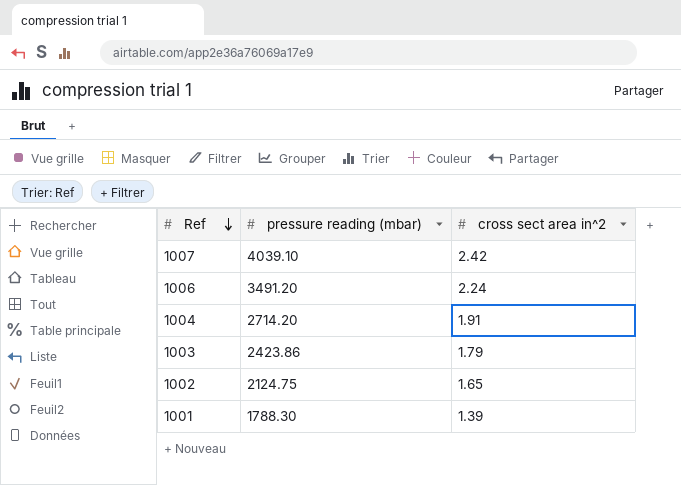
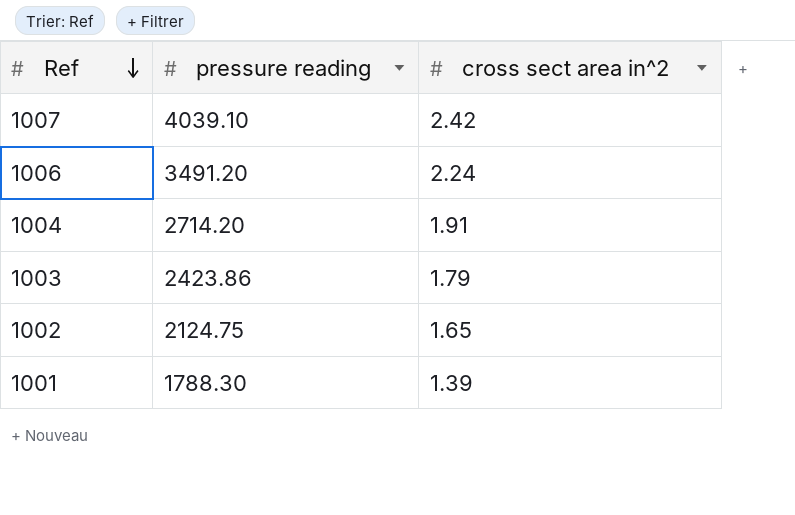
column name: pressure reading (mbar) -> pressure reading

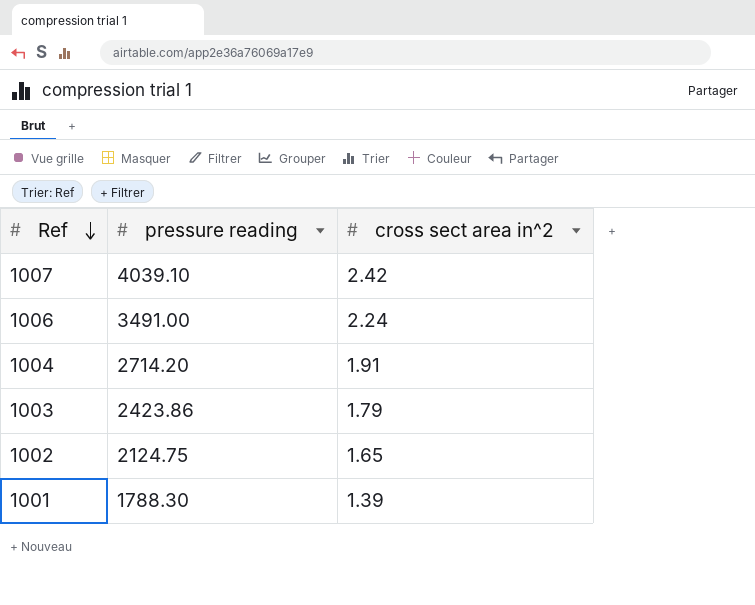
1006 | pressure reading: 3491.20 -> 3491.00

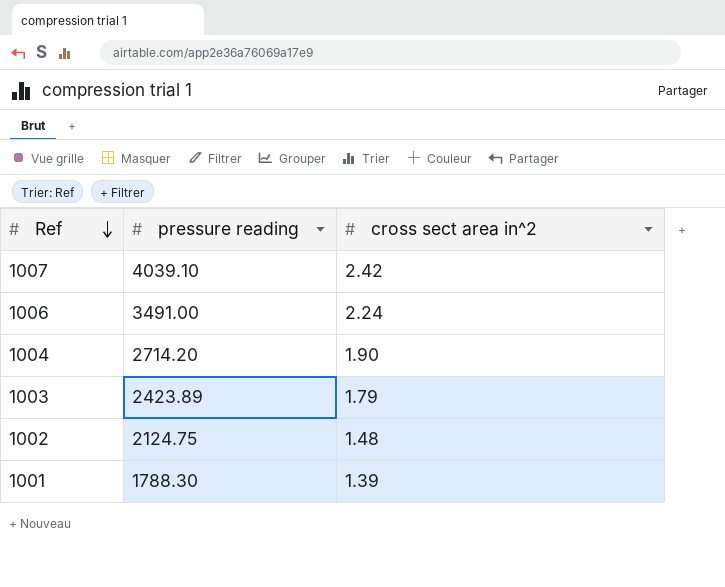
1004 | cross sect area in^2: 1.91 -> 1.90
1003 | pressure reading: 2423.86 -> 2423.89
1002 | cross sect area in^2: 1.65 -> 1.48

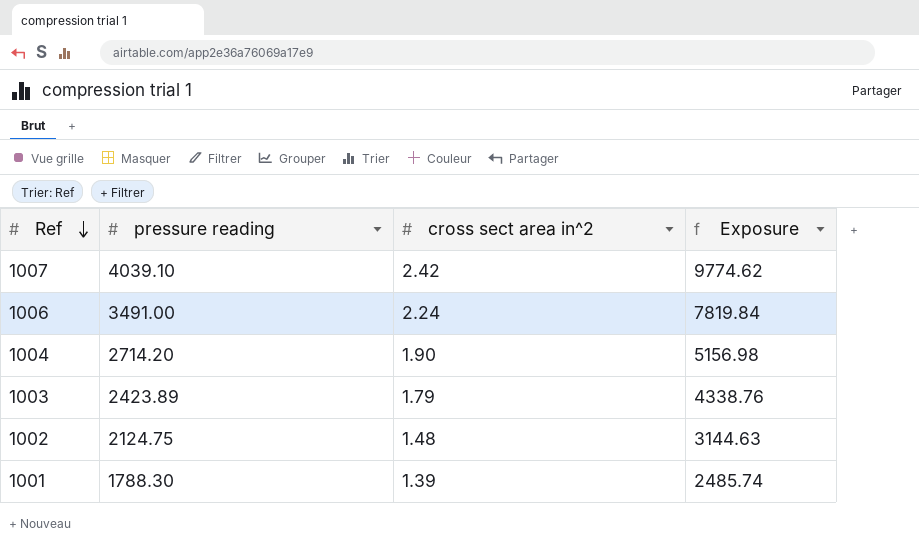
column Exposure | formula: none -> [pressure reading] * [cross sect area in^2]

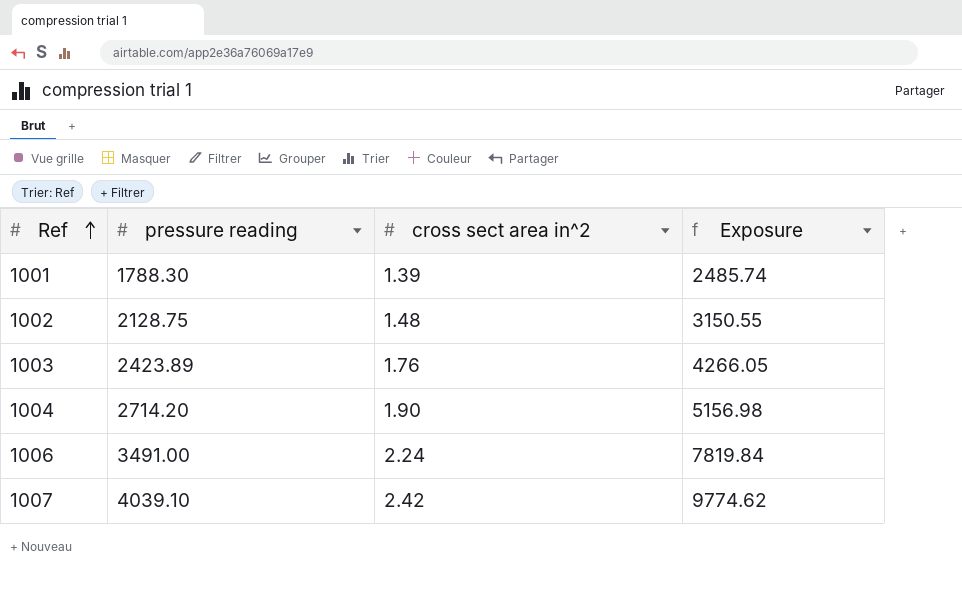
row order: Ref descending -> Ref ascending
1002 | pressure reading: 2124.75 -> 2128.75
1002 | Exposure: 3144.63 -> 3150.55
1003 | cross sect area in^2: 1.79 -> 1.76
1003 | Exposure: 4338.76 -> 4266.05

